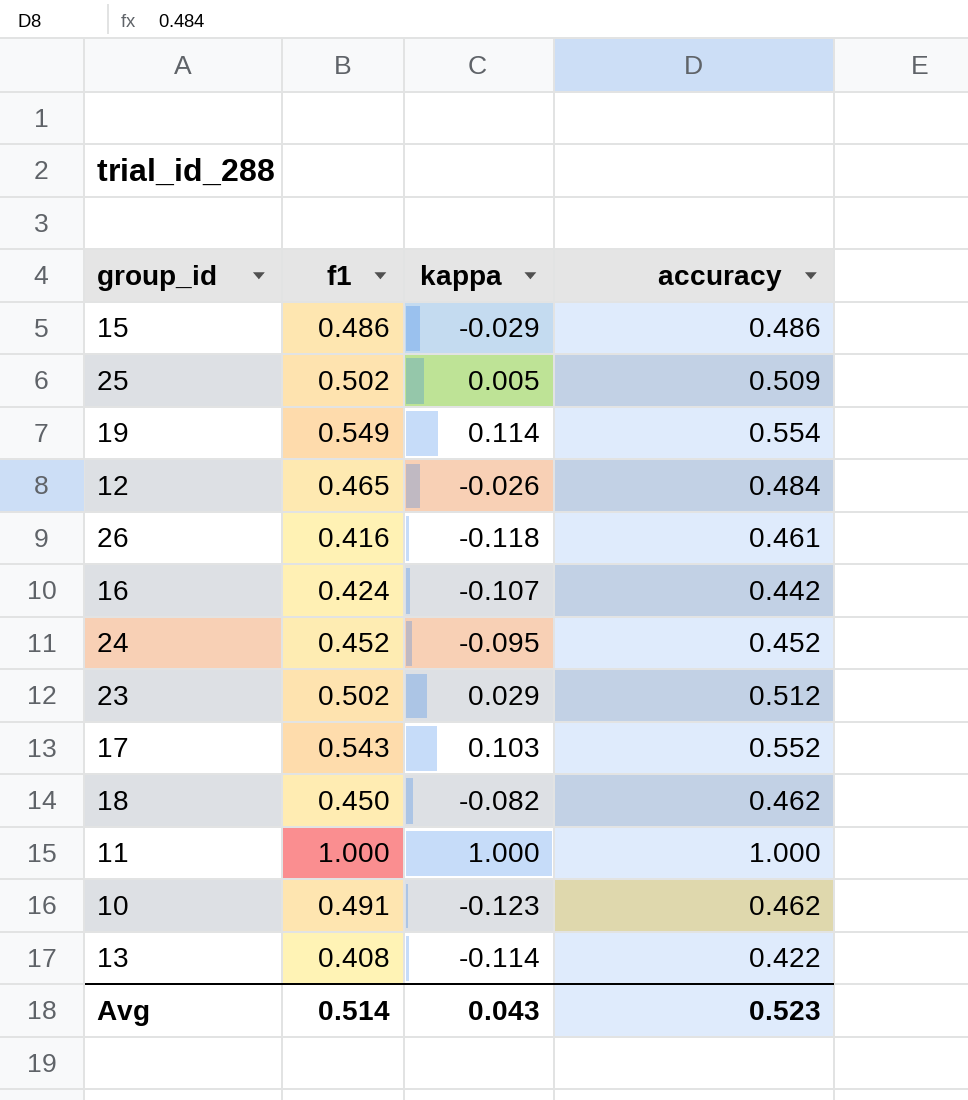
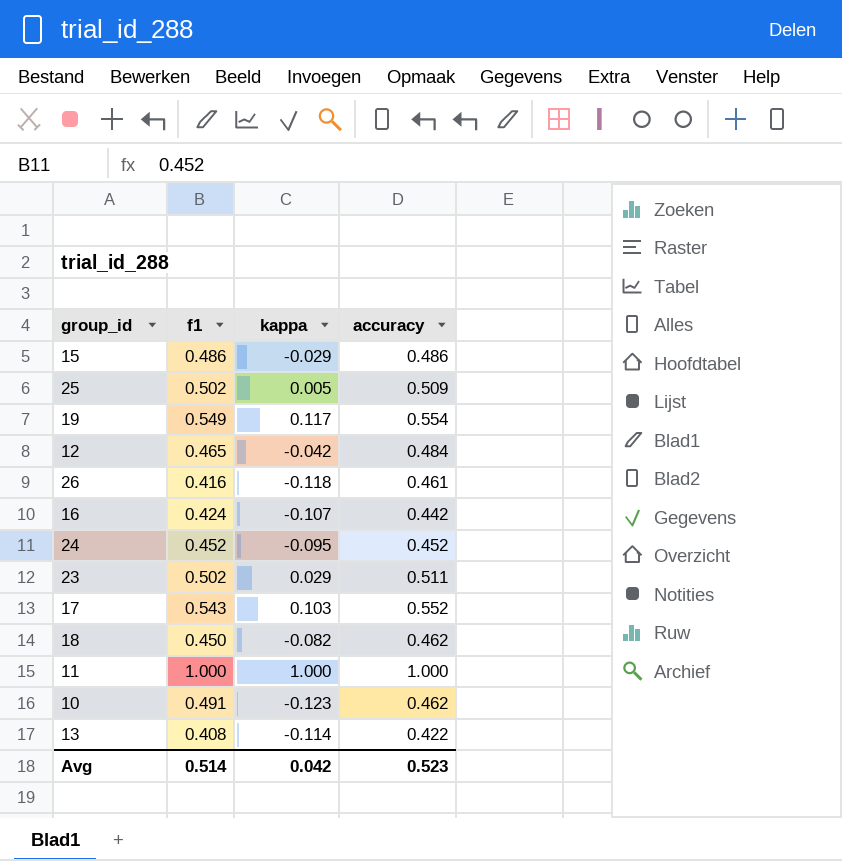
19 | kappa: 0.114 -> 0.117
12 | kappa: -0.026 -> -0.042
23 | accuracy: 0.512 -> 0.511
Avg | kappa: 0.043 -> 0.042

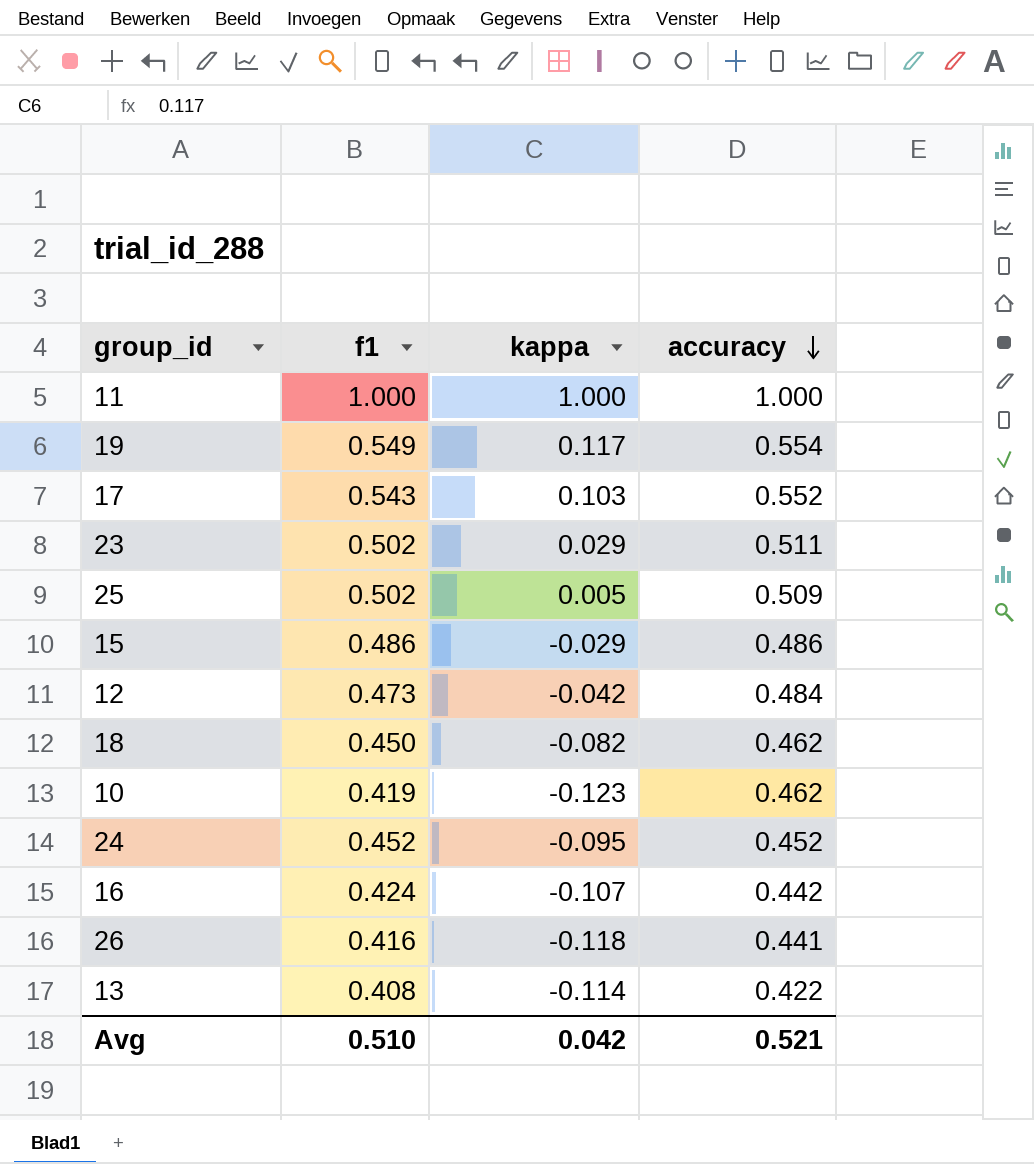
row order: none -> accuracy descending
12 | f1: 0.465 -> 0.473
10 | f1: 0.491 -> 0.419
26 | accuracy: 0.461 -> 0.441
Avg | f1: 0.514 -> 0.510
Avg | accuracy: 0.523 -> 0.521

